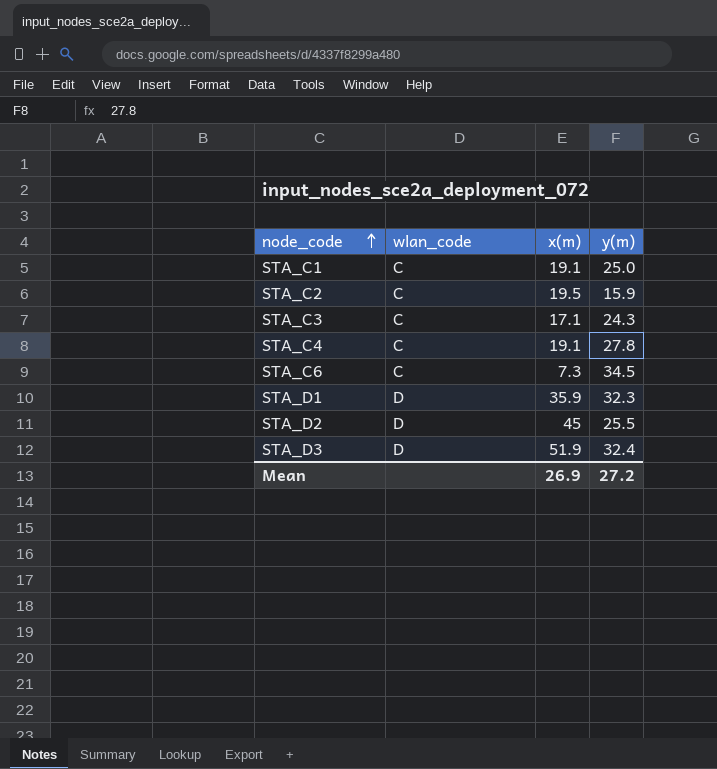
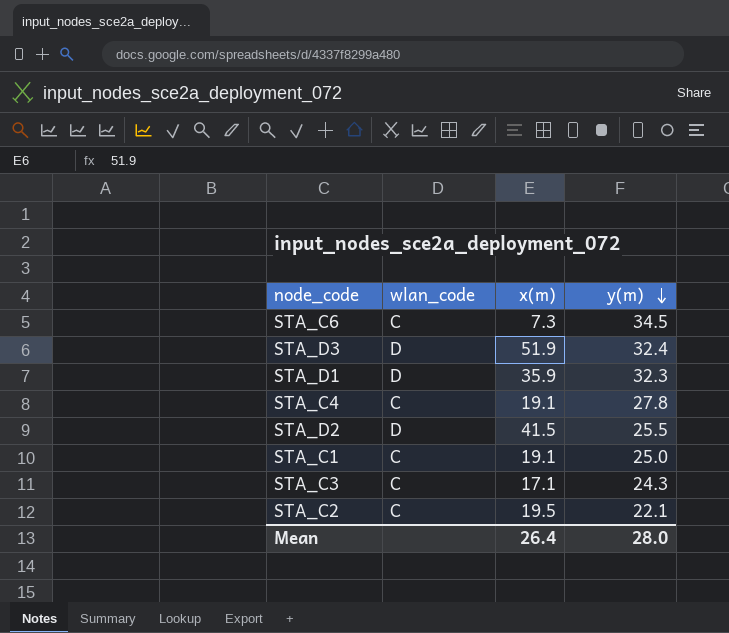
row order: node_code ascending -> y(m) descending
STA_D2 | x(m): 45 -> 41.5
STA_C2 | y(m): 15.9 -> 22.1
Mean | x(m): 26.9 -> 26.4
Mean | y(m): 27.2 -> 28.0

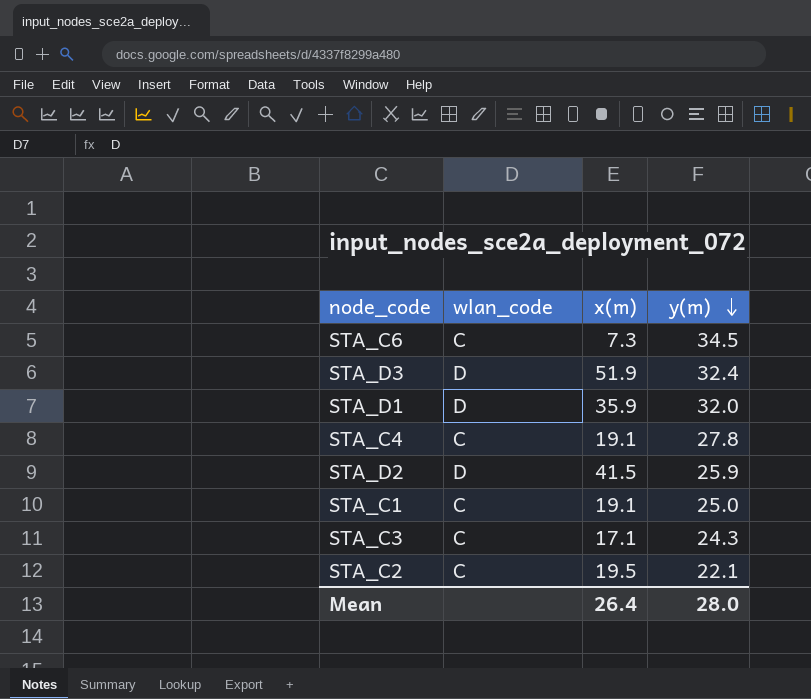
STA_D1 | y(m): 32.3 -> 32.0
STA_D2 | y(m): 25.5 -> 25.9

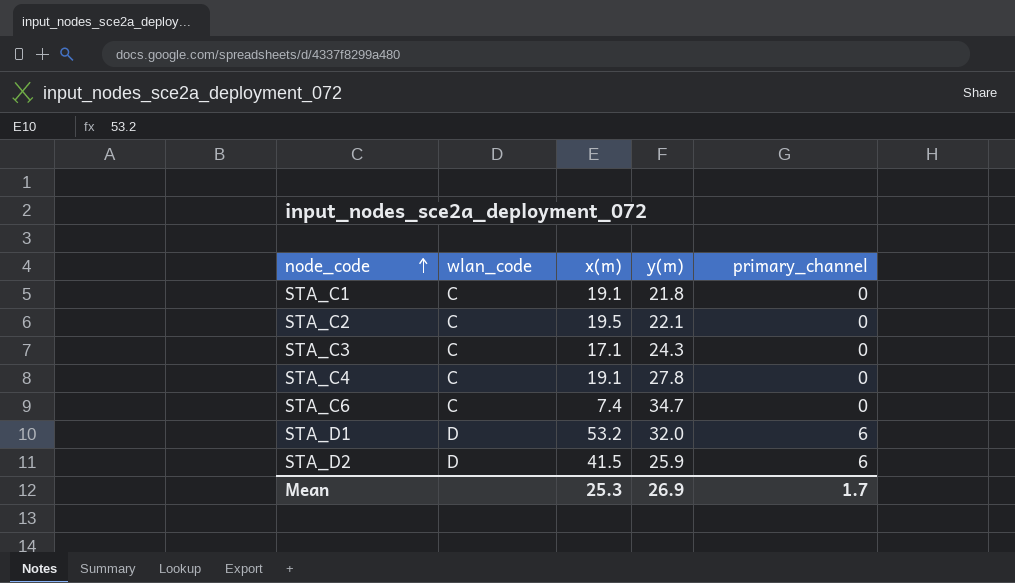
row order: y(m) descending -> node_code ascending
column primary_channel | position: none -> 5
row STA_D3: D | 51.9 | 32.4 -> none
STA_C1 | y(m): 25.0 -> 21.8
STA_C6 | x(m): 7.3 -> 7.4
STA_C6 | y(m): 34.5 -> 34.7
STA_D1 | x(m): 35.9 -> 53.2
Mean | x(m): 26.4 -> 25.3
Mean | y(m): 28.0 -> 26.9

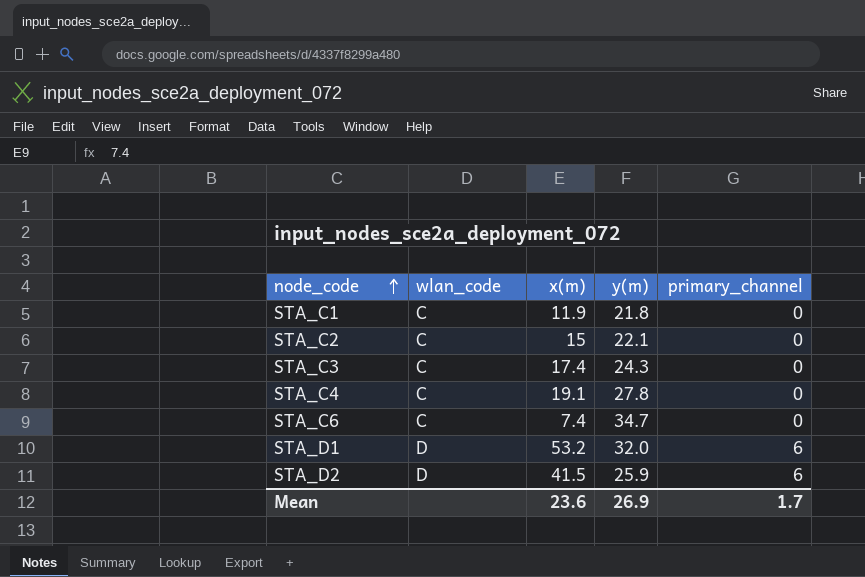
STA_C1 | x(m): 19.1 -> 11.9
STA_C2 | x(m): 19.5 -> 15
STA_C3 | x(m): 17.1 -> 17.4
Mean | x(m): 25.3 -> 23.6

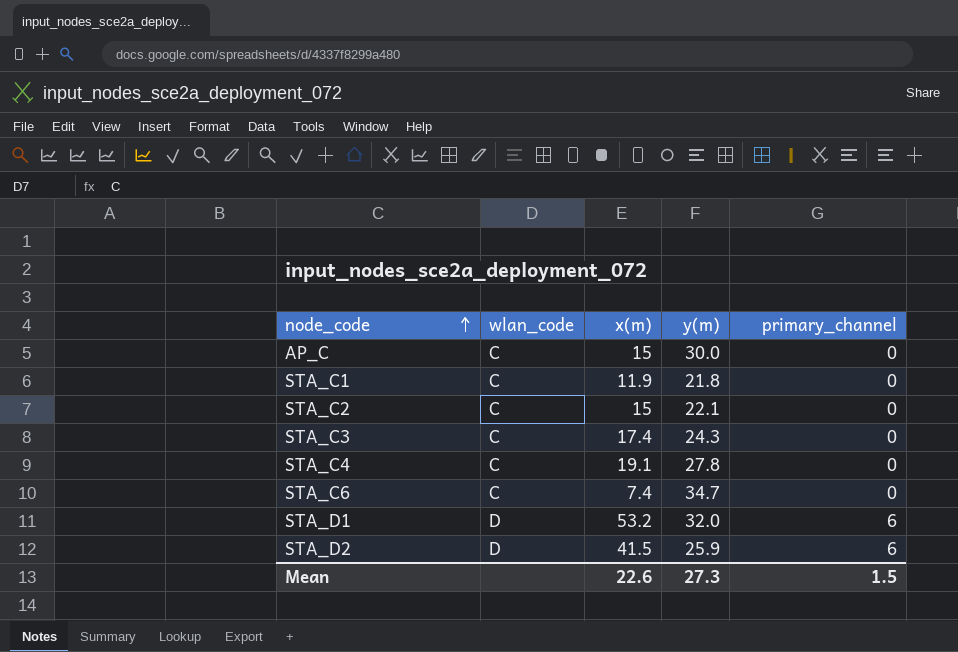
row AP_C: none -> C | 15 | 30.0 | 0
Mean | x(m): 23.6 -> 22.6
Mean | y(m): 26.9 -> 27.3
Mean | primary_channel: 1.7 -> 1.5

